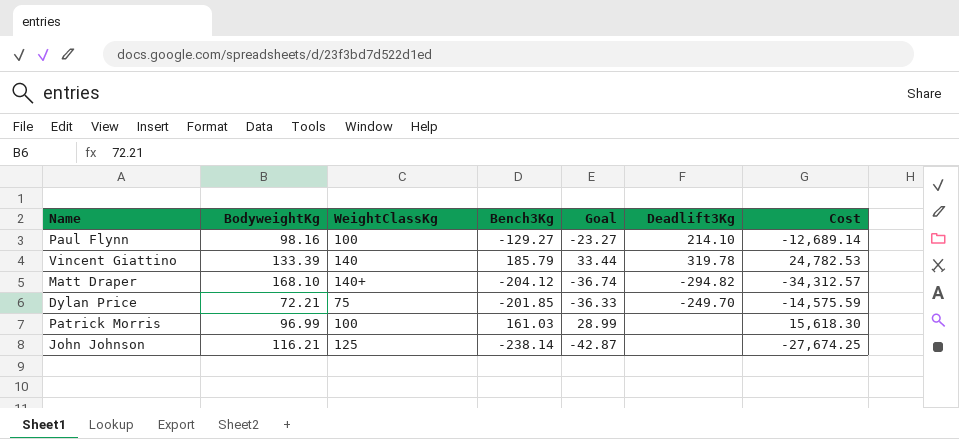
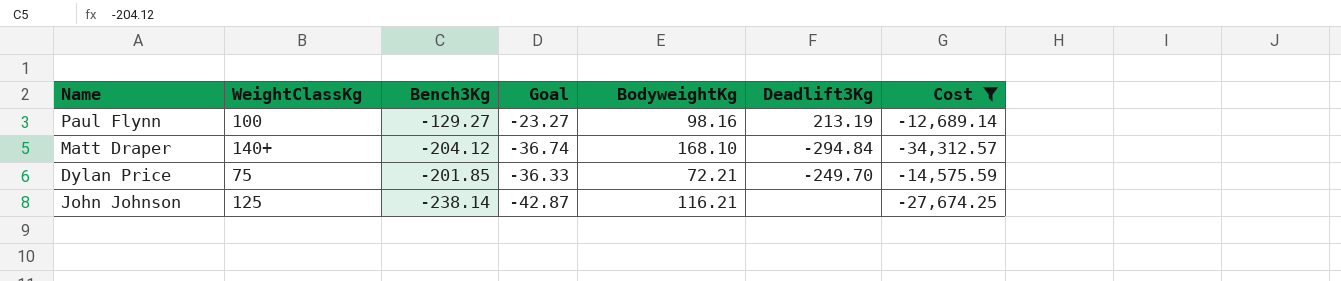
filter: none -> Cost <= -12,689.14
column BodyweightKg | position: 2 -> 5
Paul Flynn | Deadlift3Kg: 214.10 -> 213.19
Matt Draper | Deadlift3Kg: -294.82 -> -294.84

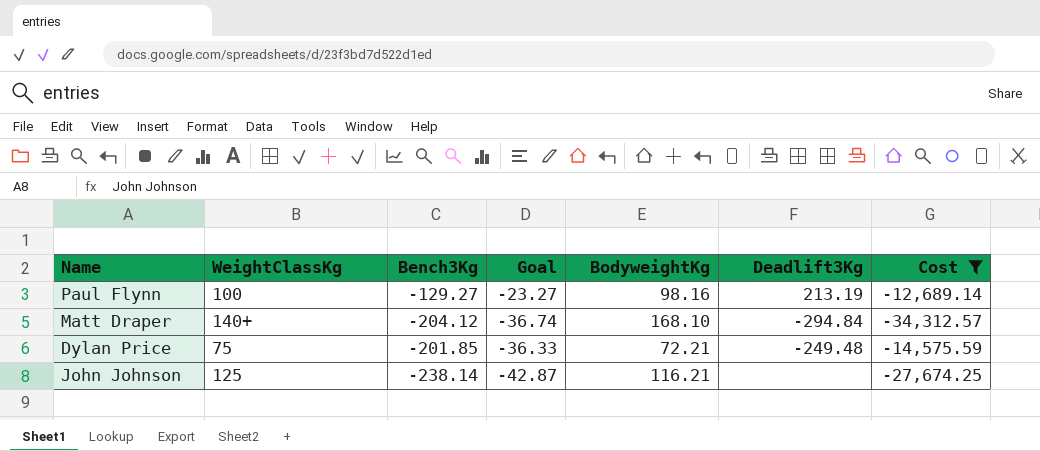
Dylan Price | Deadlift3Kg: -249.70 -> -249.48

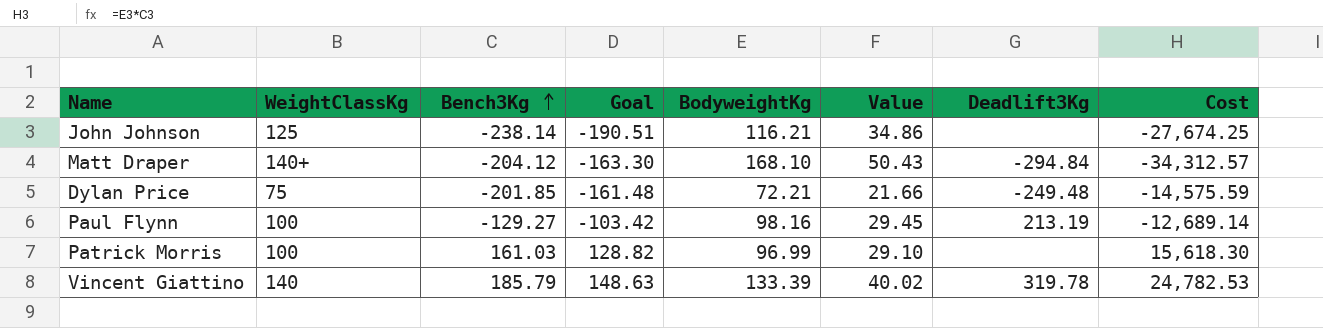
filter: Cost <= -12,689.14 -> none
row order: none -> Bench3Kg ascending
column Goal | formula: [Bench3Kg] * 0.18 -> [Bench3Kg] * 0.8
column Value | formula: none -> [BodyweightKg] * 0.3

